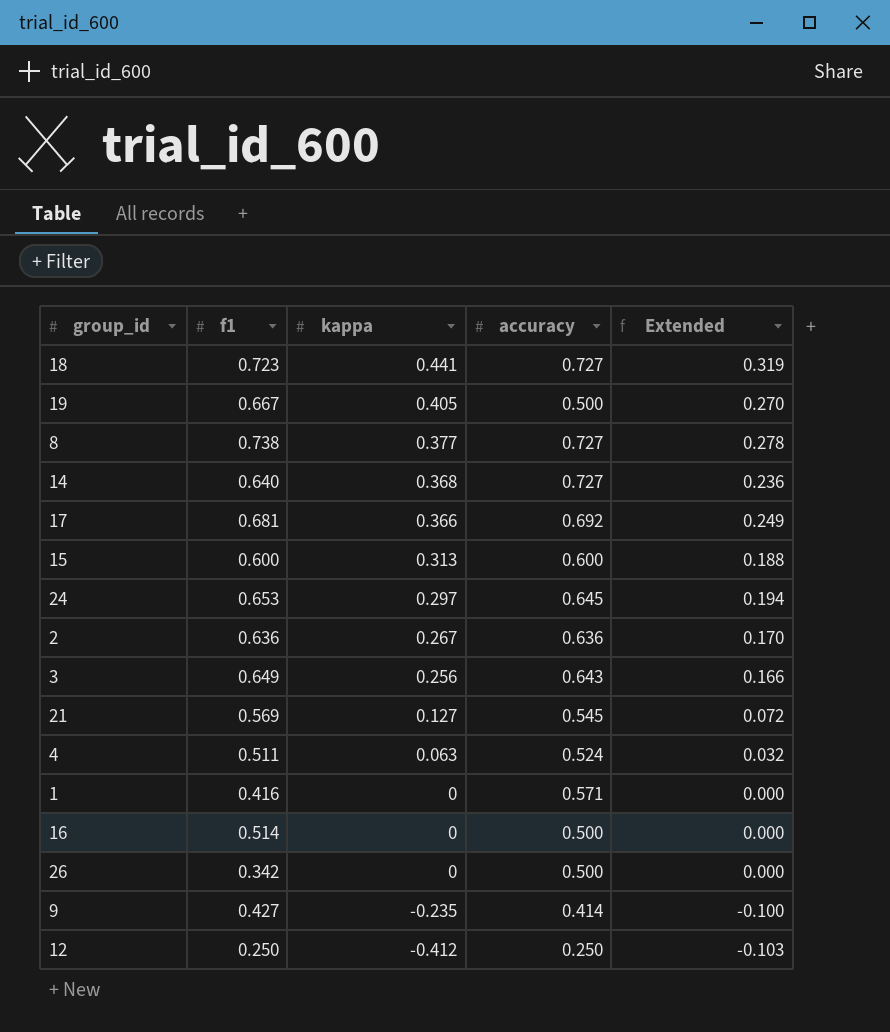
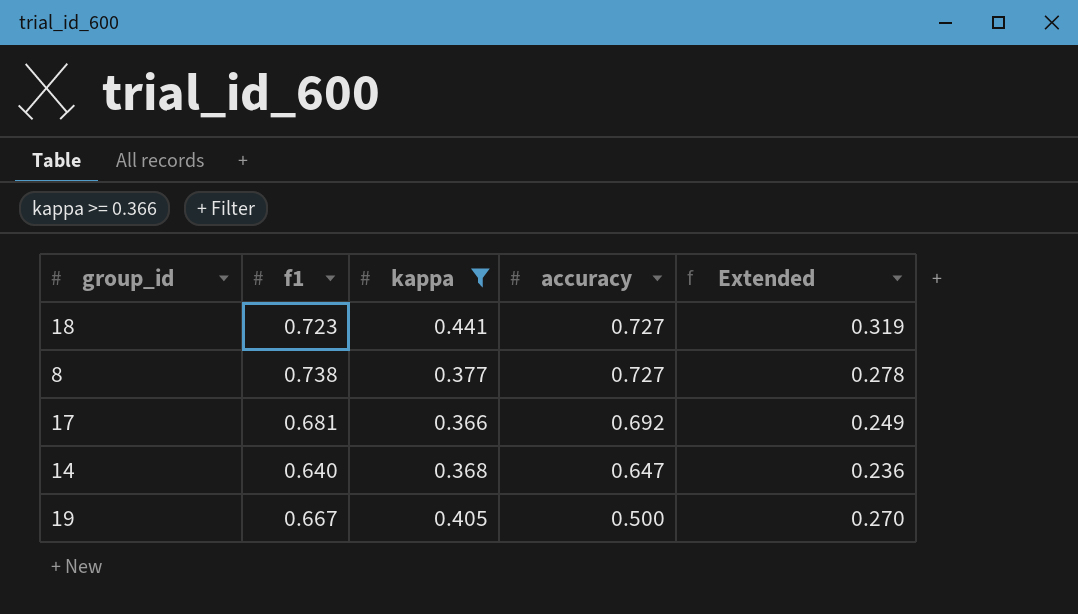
filter: none -> kappa >= 0.366
row order: kappa descending -> accuracy descending
14 | accuracy: 0.727 -> 0.647

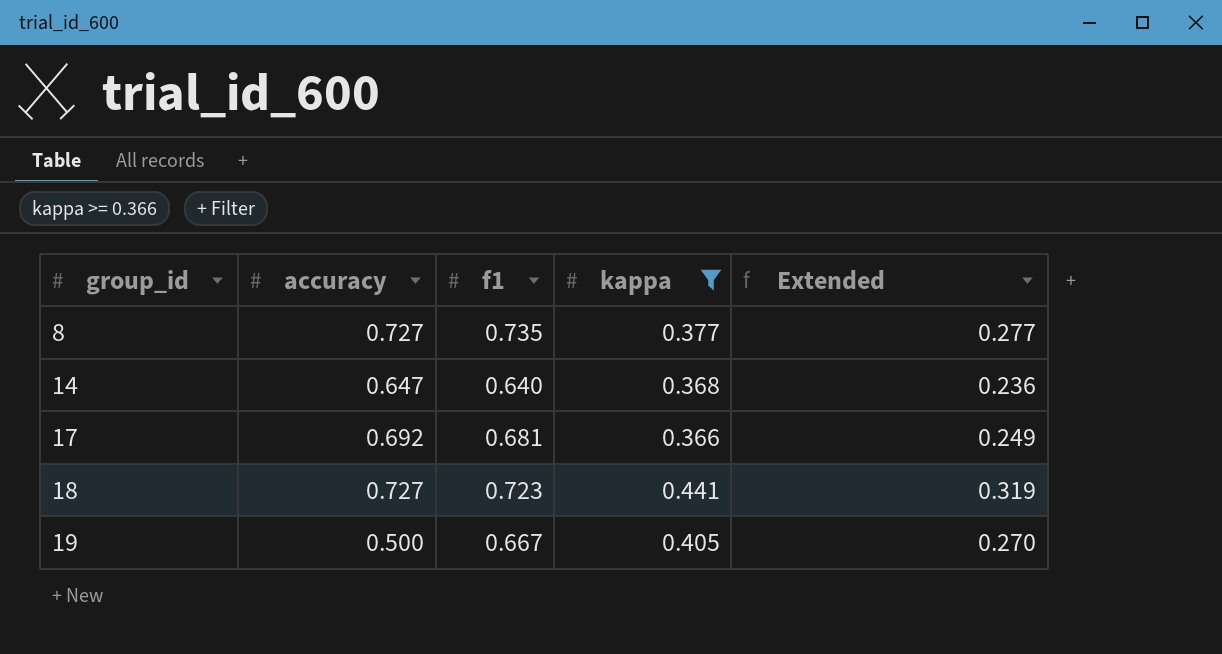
row order: accuracy descending -> group_id ascending
column accuracy | position: 4 -> 2
8 | f1: 0.738 -> 0.735
8 | Extended: 0.278 -> 0.277

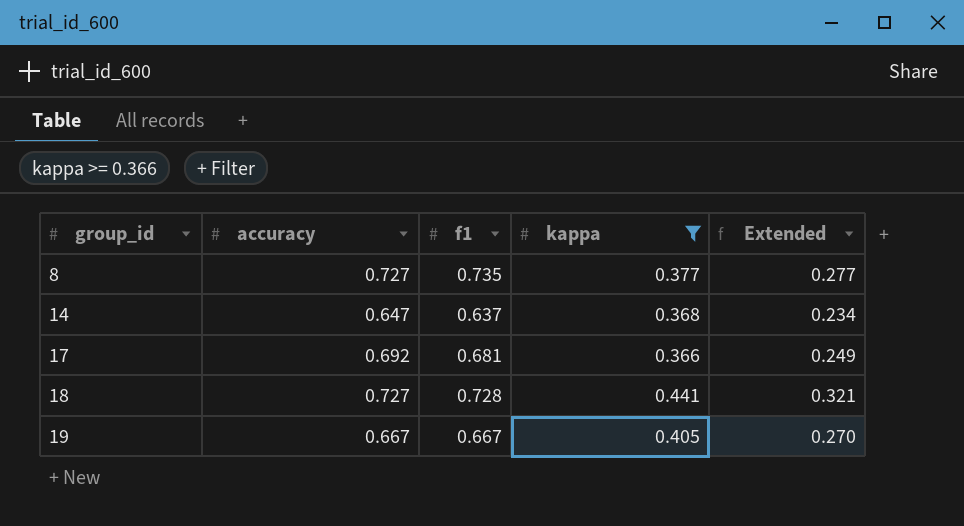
14 | f1: 0.640 -> 0.637
14 | Extended: 0.236 -> 0.234
18 | f1: 0.723 -> 0.728
18 | Extended: 0.319 -> 0.321
19 | accuracy: 0.500 -> 0.667

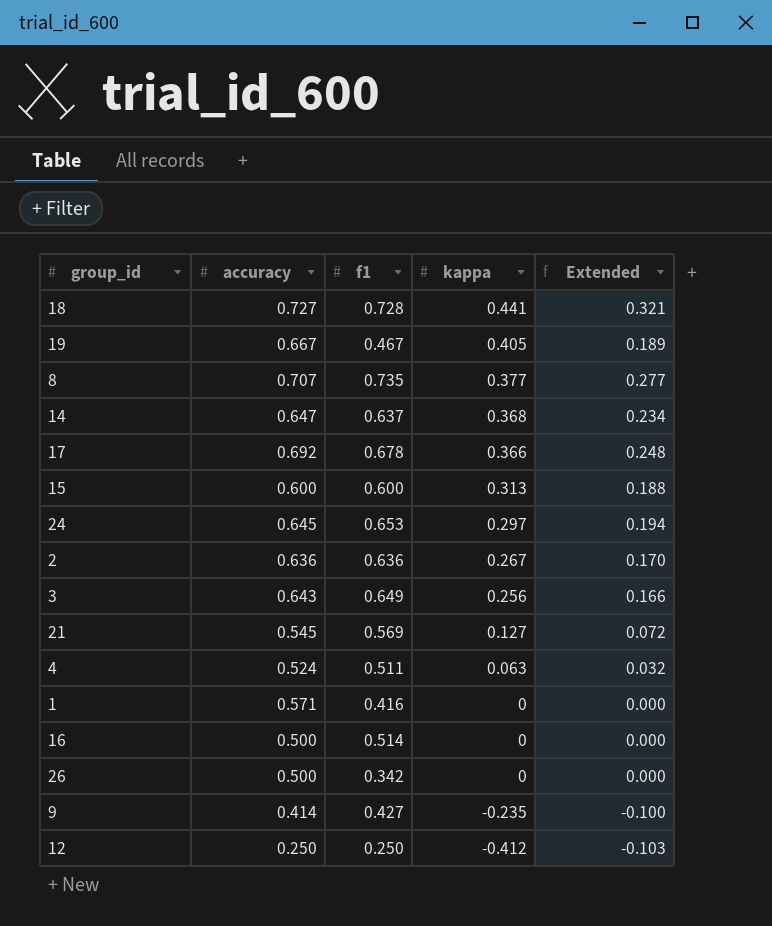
filter: kappa >= 0.366 -> none
row order: group_id ascending -> kappa descending
19 | f1: 0.667 -> 0.467
19 | Extended: 0.270 -> 0.189
8 | accuracy: 0.727 -> 0.707
17 | f1: 0.681 -> 0.678
17 | Extended: 0.249 -> 0.248

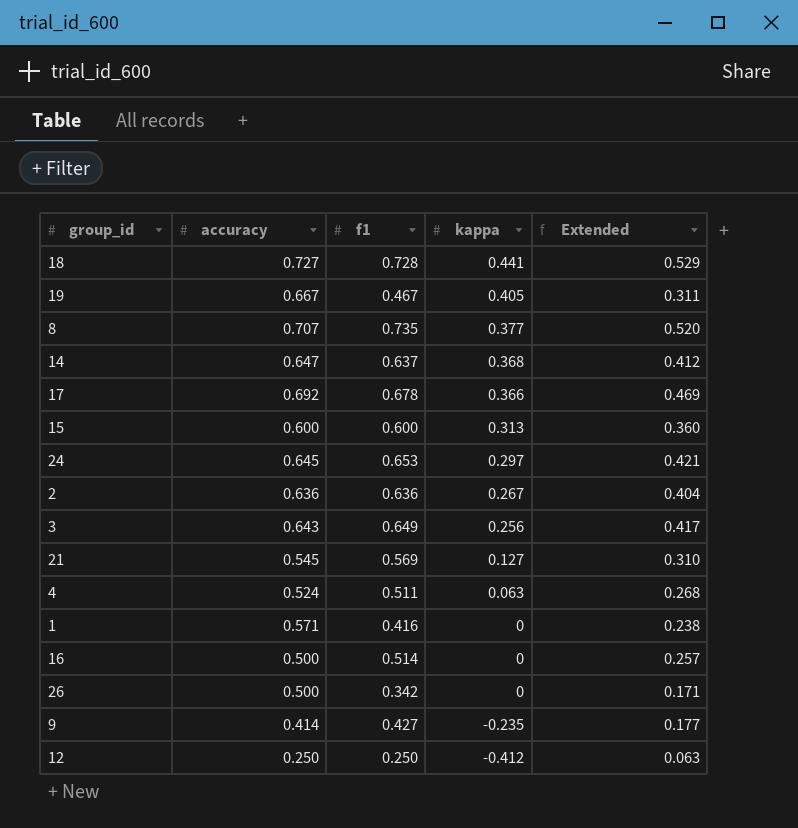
column Extended | formula: [f1] * [kappa] -> [accuracy] * [f1]

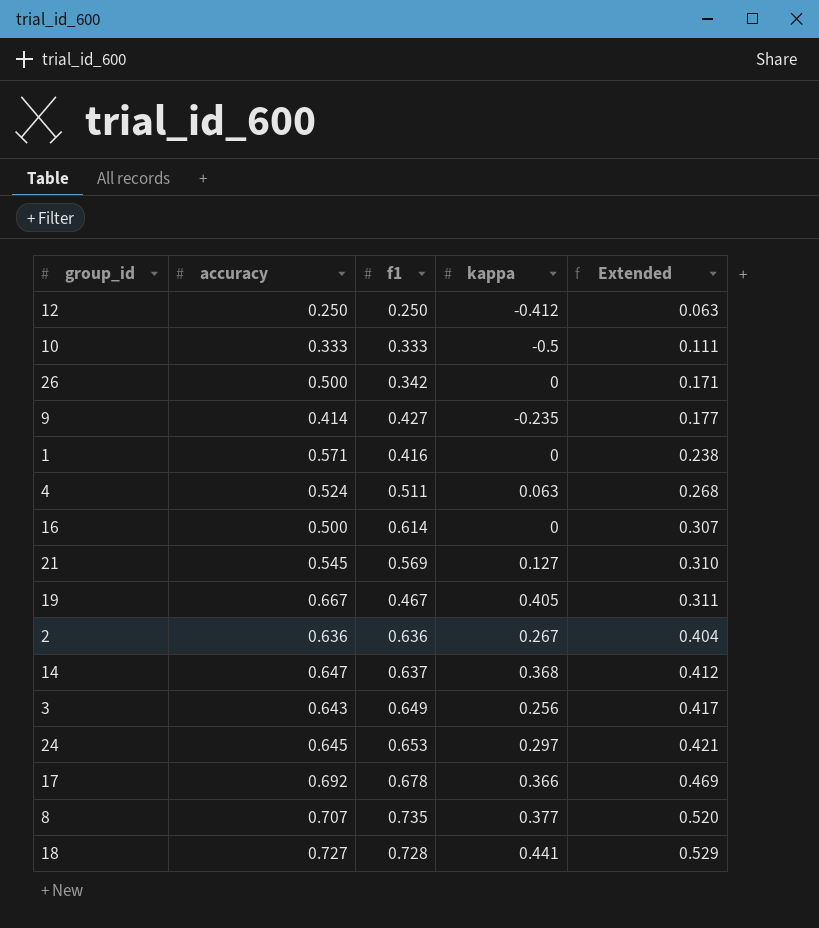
row order: kappa descending -> Extended ascending
row 15: 0.600 | 0.600 | 0.313 | 0.360 -> none
row 10: none -> 0.333 | 0.333 | -0.5 | 0.111
16 | f1: 0.514 -> 0.614
16 | Extended: 0.257 -> 0.307

